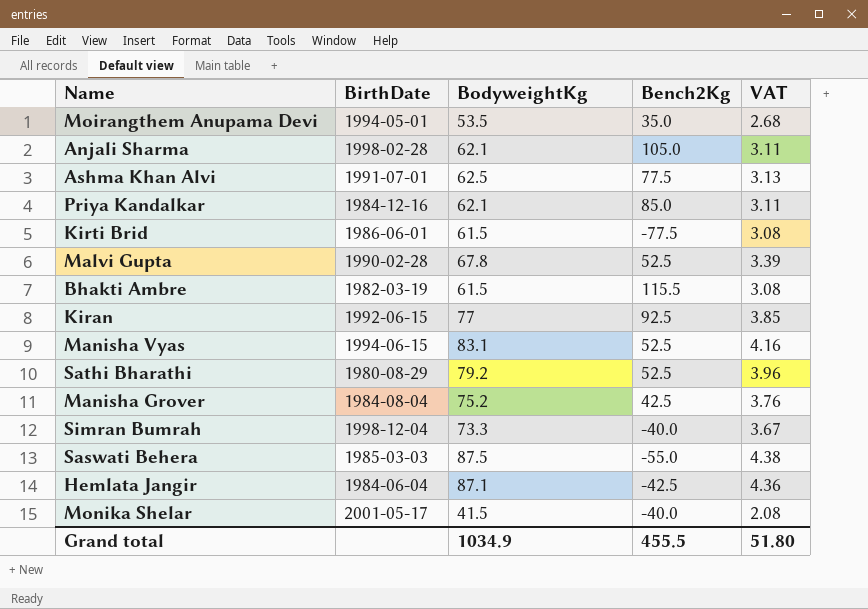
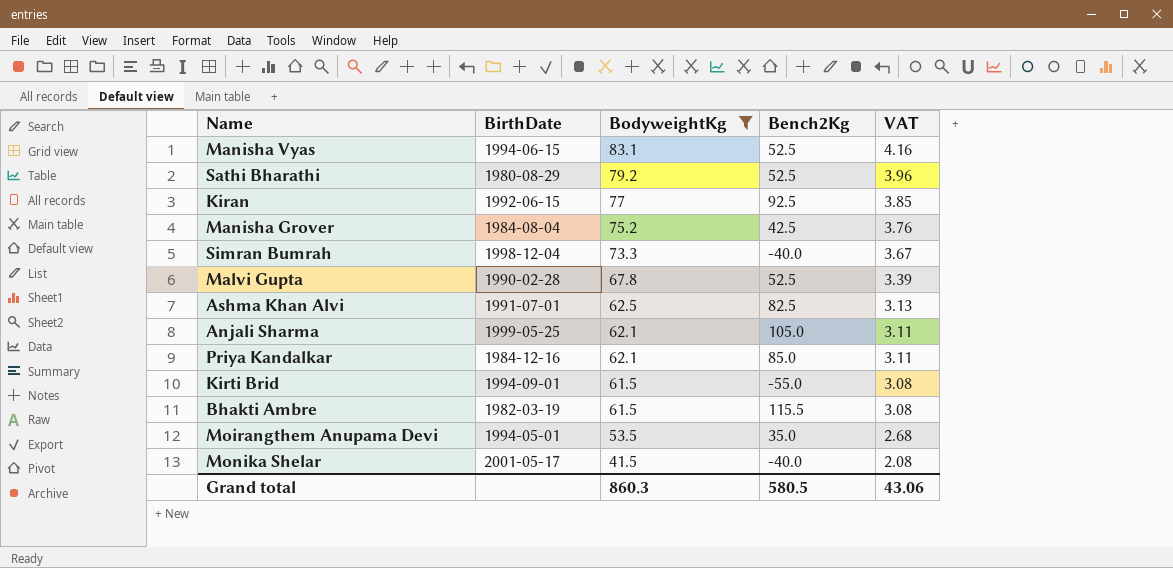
filter: none -> BodyweightKg <= 83.1
row order: none -> BodyweightKg descending
Ashma Khan Alvi | Bench2Kg: 77.5 -> 82.5
Anjali Sharma | BirthDate: 1998-02-28 -> 1999-05-25
Kirti Brid | BirthDate: 1986-06-01 -> 1994-09-01
Kirti Brid | Bench2Kg: -77.5 -> -55.0
Grand total | BodyweightKg: 1034.9 -> 860.3
Grand total | Bench2Kg: 455.5 -> 580.5
Grand total | VAT: 51.80 -> 43.06

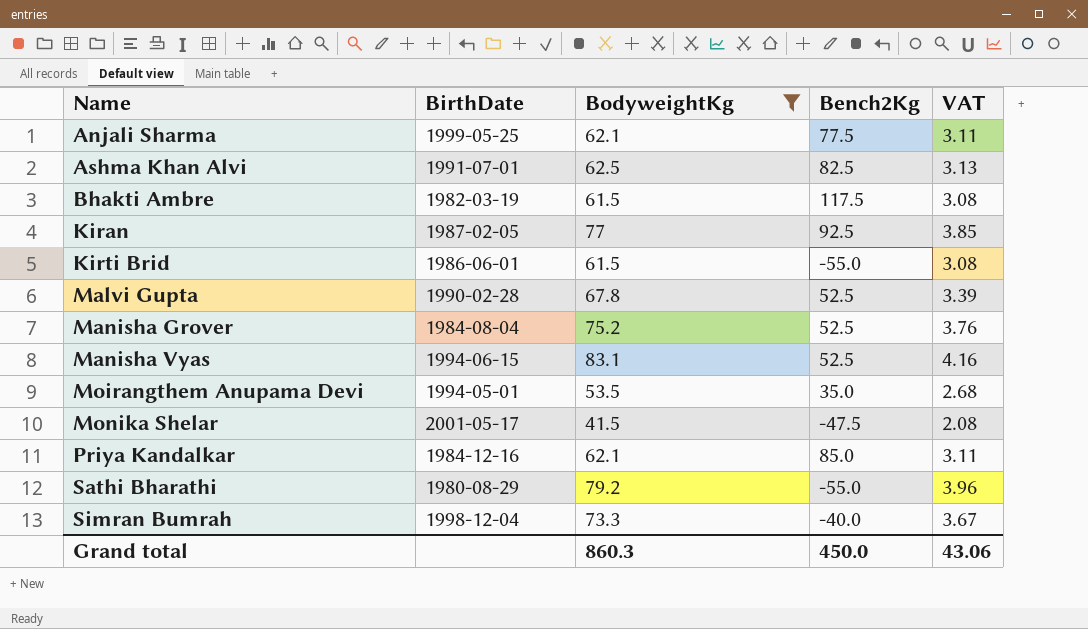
row order: BodyweightKg descending -> Name ascending
Anjali Sharma | Bench2Kg: 105.0 -> 77.5
Bhakti Ambre | Bench2Kg: 115.5 -> 117.5
Kiran | BirthDate: 1992-06-15 -> 1987-02-05
Kirti Brid | BirthDate: 1994-09-01 -> 1986-06-01
Manisha Grover | Bench2Kg: 42.5 -> 52.5
Monika Shelar | Bench2Kg: -40.0 -> -47.5
Sathi Bharathi | Bench2Kg: 52.5 -> -55.0
Grand total | Bench2Kg: 580.5 -> 450.0

